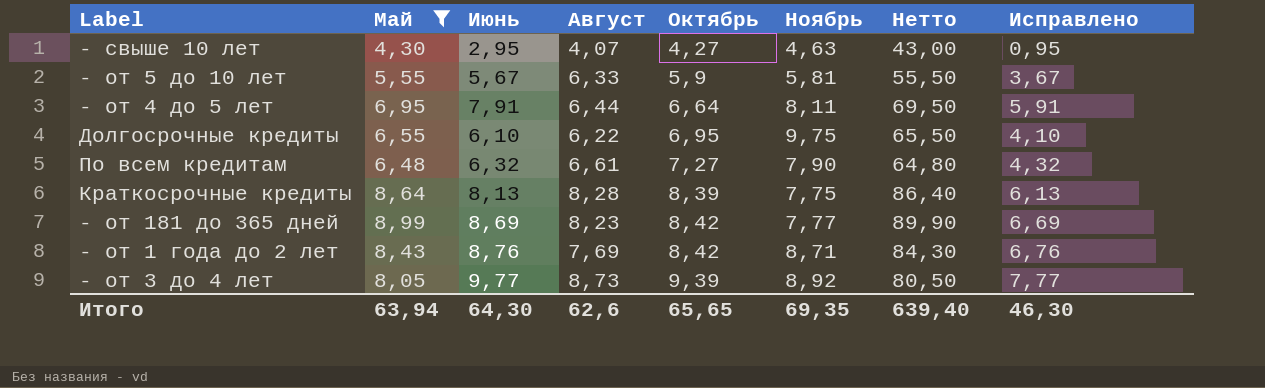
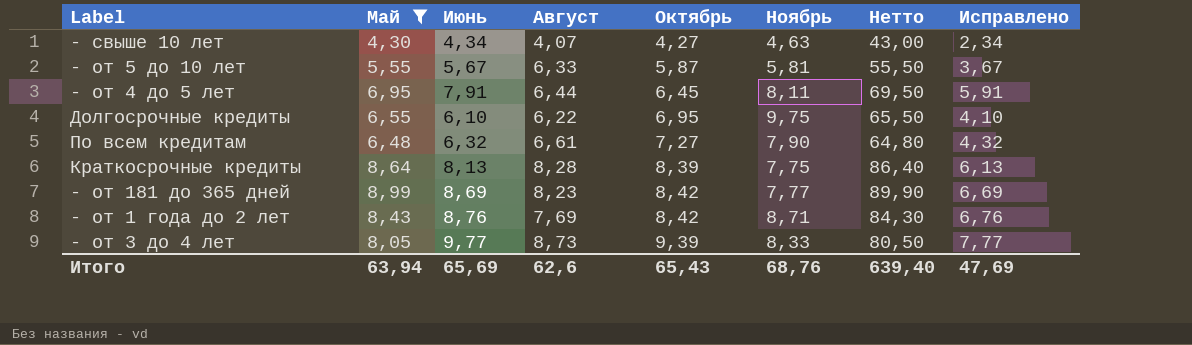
- свыше 10 лет | Июнь: 2,95 -> 4,34
- свыше 10 лет | Исправлено: 0,95 -> 2,34
- от 5 до 10 лет | Октябрь: 5,9 -> 5,87
- от 4 до 5 лет | Октябрь: 6,64 -> 6,45
- от 3 до 4 лет | Ноябрь: 8,92 -> 8,33
Итого | Июнь: 64,30 -> 65,69
Итого | Октябрь: 65,65 -> 65,43
Итого | Ноябрь: 69,35 -> 68,76
Итого | Исправлено: 46,30 -> 47,69

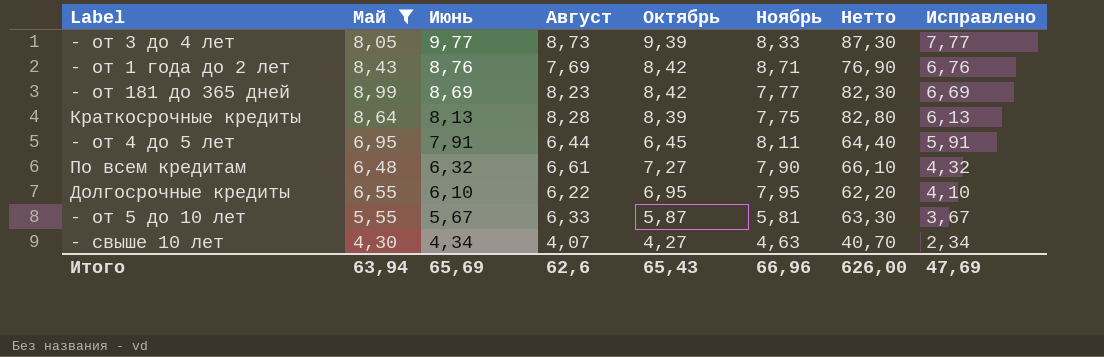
row order: Октябрь ascending -> Июнь descending
column Нетто | formula: [Май] * 10 -> [Август] * 10
Долгосрочные кредиты | Ноябрь: 9,75 -> 7,95
Итого | Ноябрь: 68,76 -> 66,96
Итого | Нетто: 639,40 -> 626,00

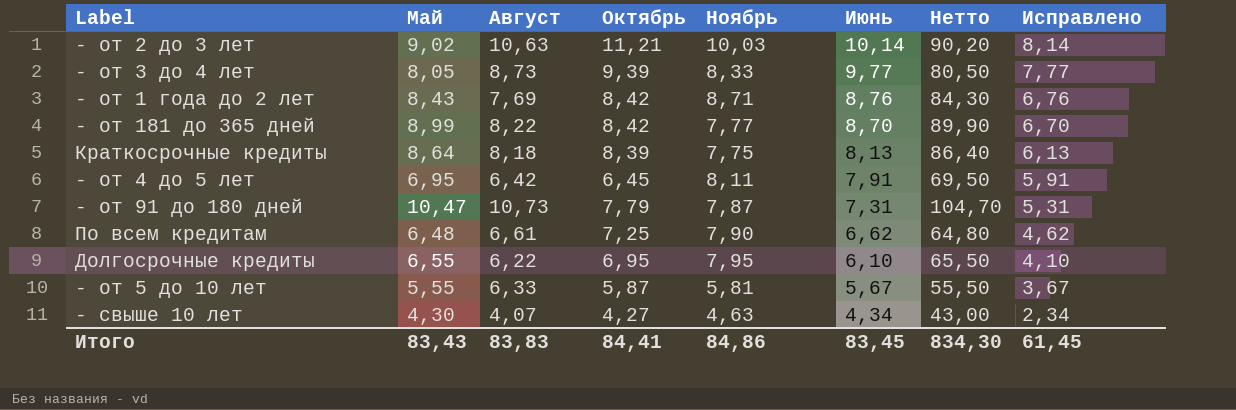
filter: Май <= 8,99 -> none
column Июнь | position: 3 -> 6
column Нетто | formula: [Август] * 10 -> [Май] * 10
- от 181 до 365 дней | Август: 8,23 -> 8,22
- от 181 до 365 дней | Июнь: 8,69 -> 8,70
- от 181 до 365 дней | Исправлено: 6,69 -> 6,70
Краткосрочные кредиты | Август: 8,28 -> 8,18
- от 4 до 5 лет | Август: 6,44 -> 6,42
По всем кредитам | Октябрь: 7,27 -> 7,25
По всем кредитам | Июнь: 6,32 -> 6,62
По всем кредитам | Исправлено: 4,32 -> 4,62
Итого | Май: 63,94 -> 83,43
Итого | Август: 62,6 -> 83,83
Итого | Октябрь: 65,43 -> 84,41
Итого | Ноябрь: 66,96 -> 84,86
Итого | Июнь: 65,69 -> 83,45
Итого | Нетто: 626,00 -> 834,30
Итого | Исправлено: 47,69 -> 61,45

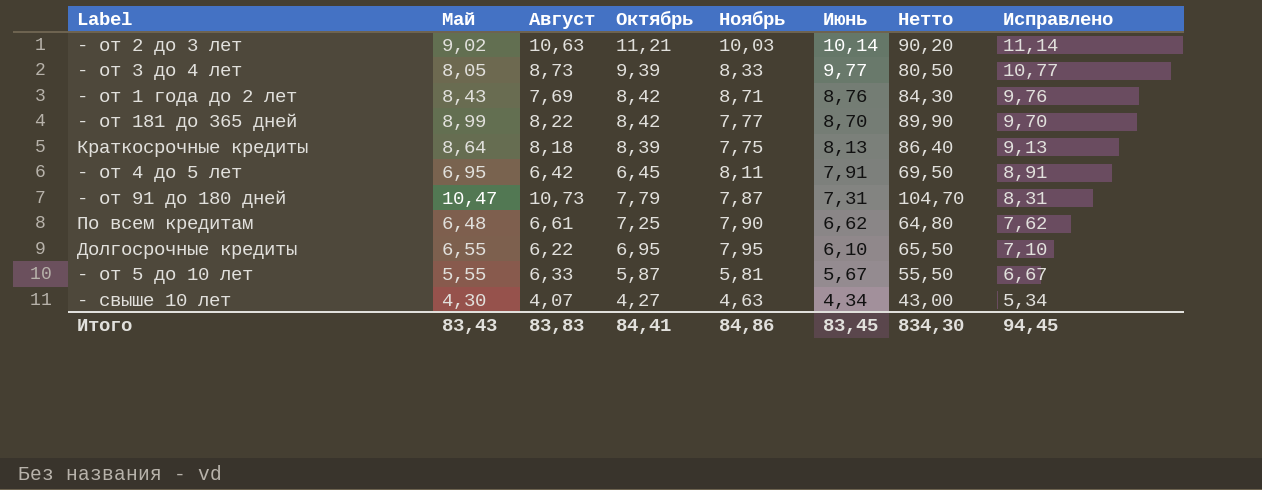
column Исправлено | formula: [Июнь] - 2 -> [Июнь] + 1
Итого | Исправлено: 61,45 -> 94,45

